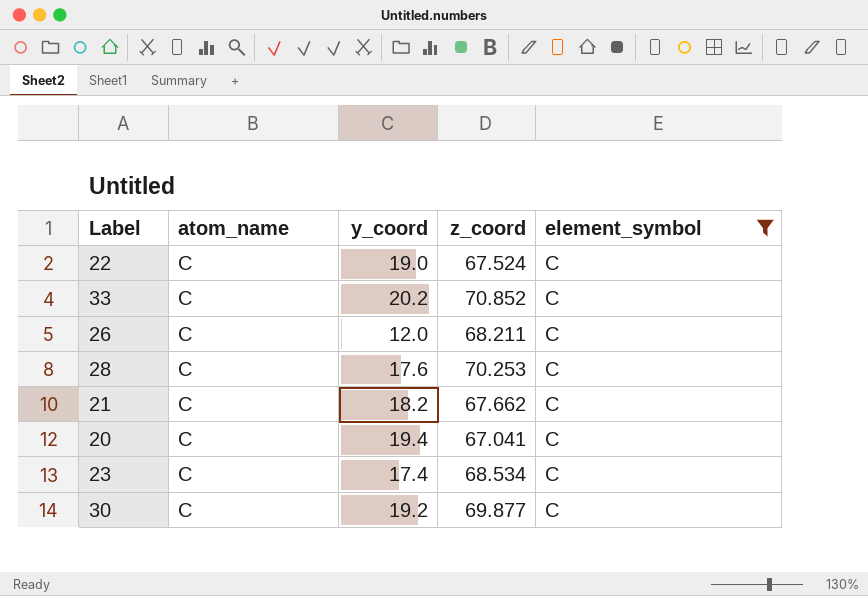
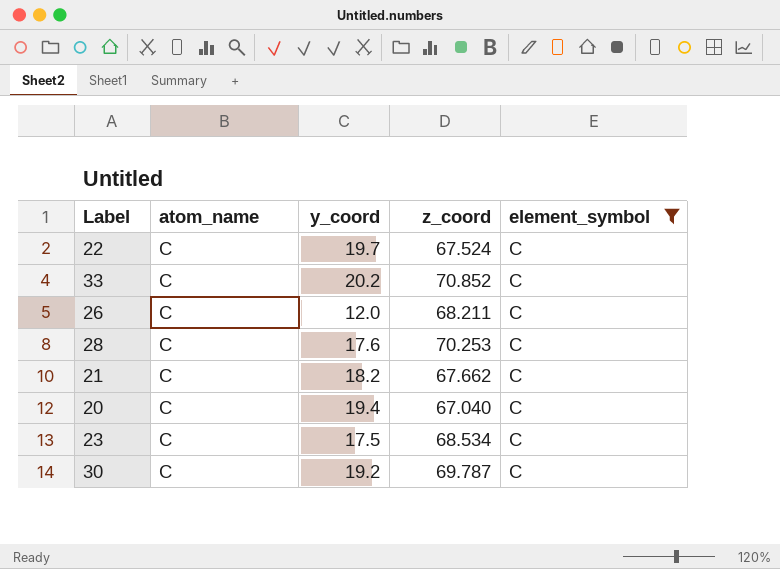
22 | y_coord: 19.0 -> 19.7
20 | z_coord: 67.041 -> 67.040
23 | y_coord: 17.4 -> 17.5
30 | z_coord: 69.877 -> 69.787

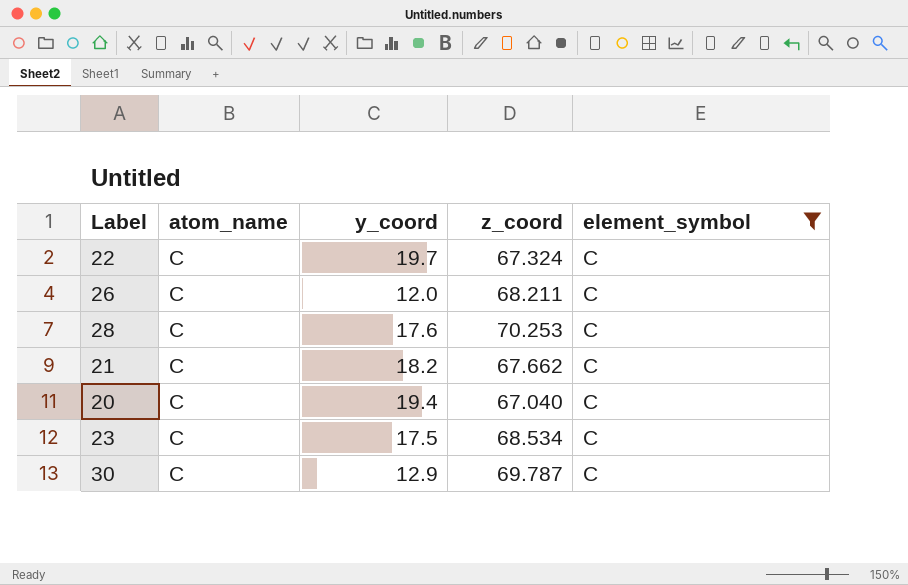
row 33: C | 20.2 | 70.852 | C -> none
22 | z_coord: 67.524 -> 67.324
30 | y_coord: 19.2 -> 12.9

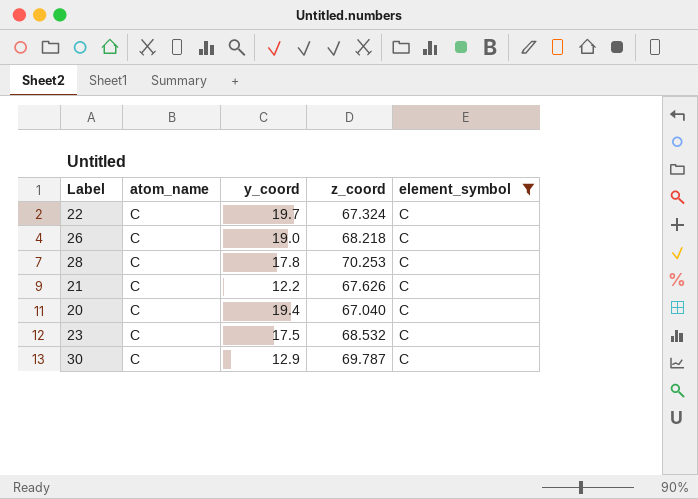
26 | y_coord: 12.0 -> 19.0
26 | z_coord: 68.211 -> 68.218
28 | y_coord: 17.6 -> 17.8
21 | y_coord: 18.2 -> 12.2
21 | z_coord: 67.662 -> 67.626
23 | z_coord: 68.534 -> 68.532

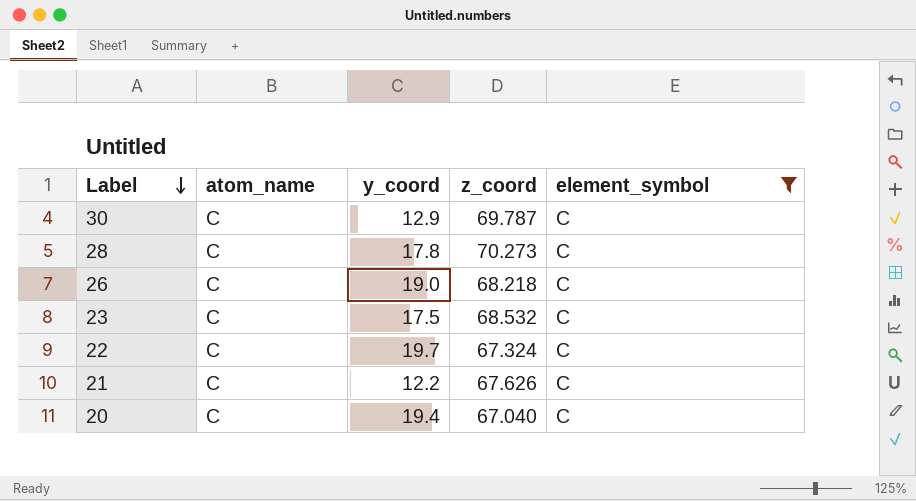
row order: none -> Label descending
28 | z_coord: 70.253 -> 70.273

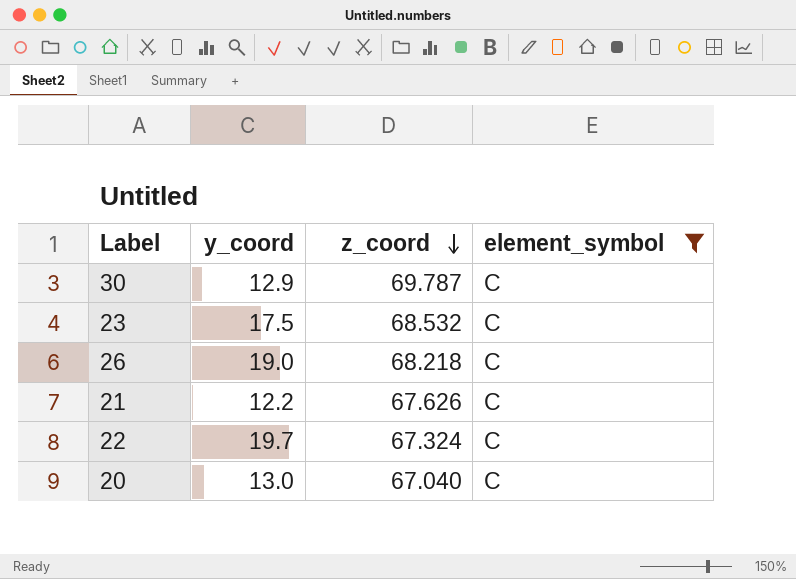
row order: Label descending -> z_coord descending
column atom_name | position: 2 -> none
row 28: C | 17.8 | 70.273 | C -> none
20 | y_coord: 19.4 -> 13.0

